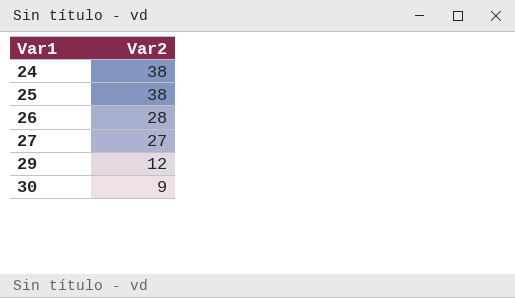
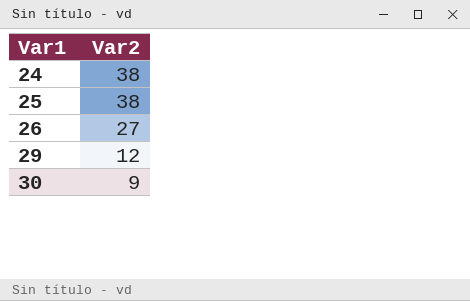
row 27: 27 -> none
26 | Var2: 28 -> 27

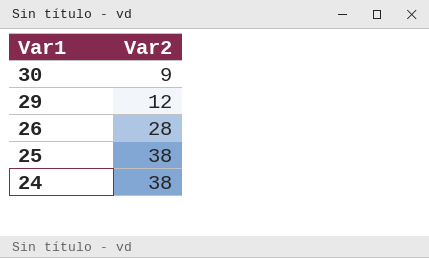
row order: Var1 ascending -> Var1 descending
26 | Var2: 27 -> 28

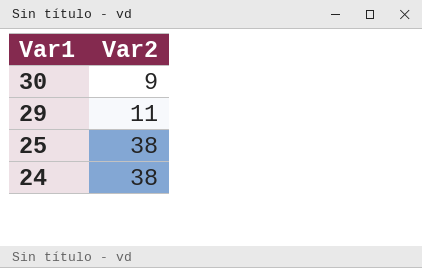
row 26: 28 -> none
29 | Var2: 12 -> 11

